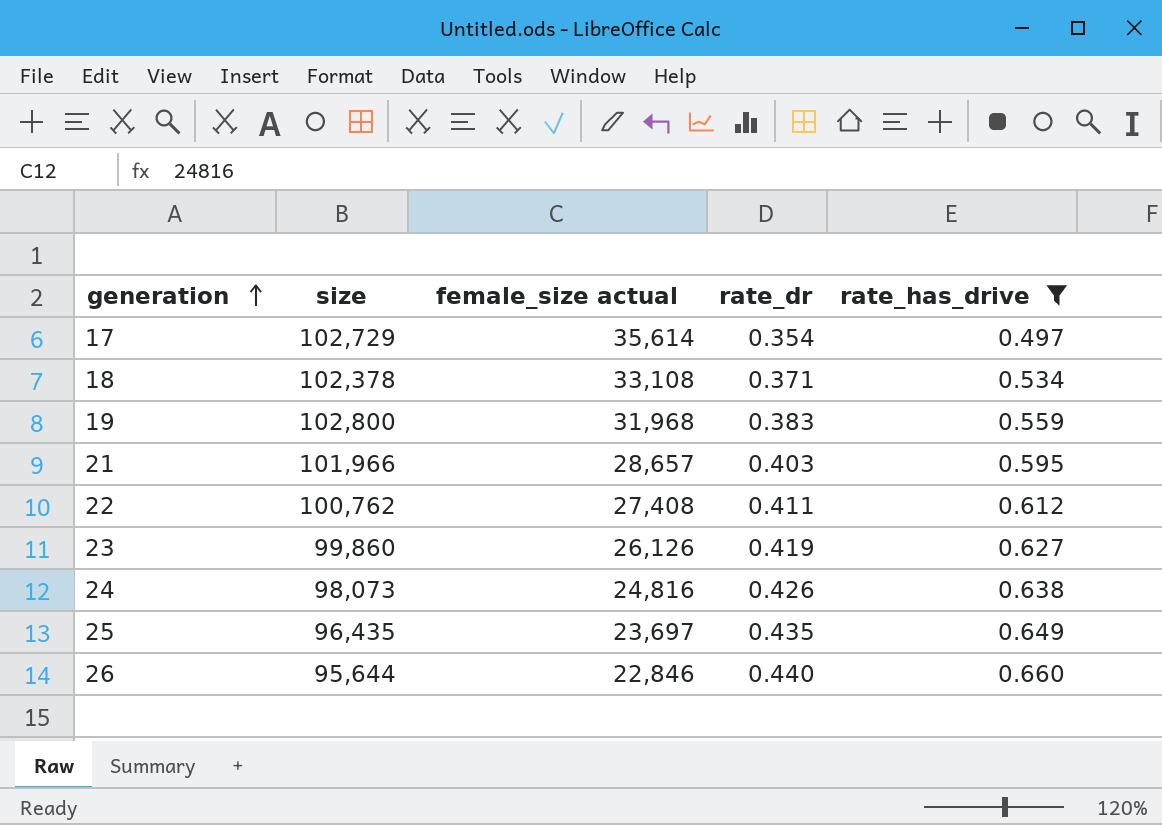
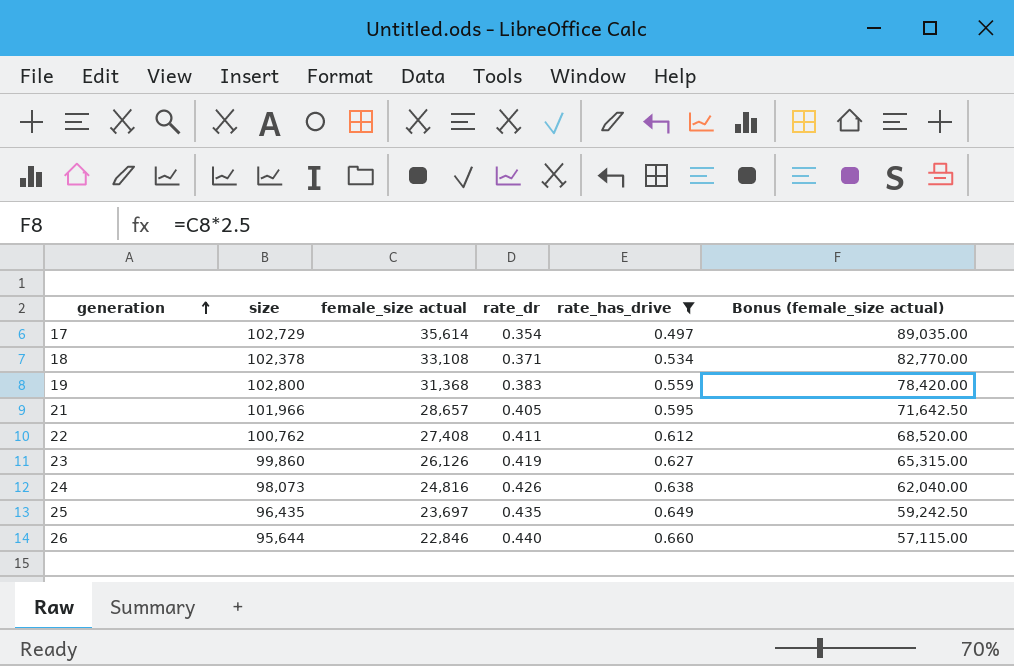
column Bonus (female_size actual) | formula: none -> [female_size actual] * 2.5
19 | female_size actual: 31,968 -> 31,368
21 | rate_dr: 0.403 -> 0.405

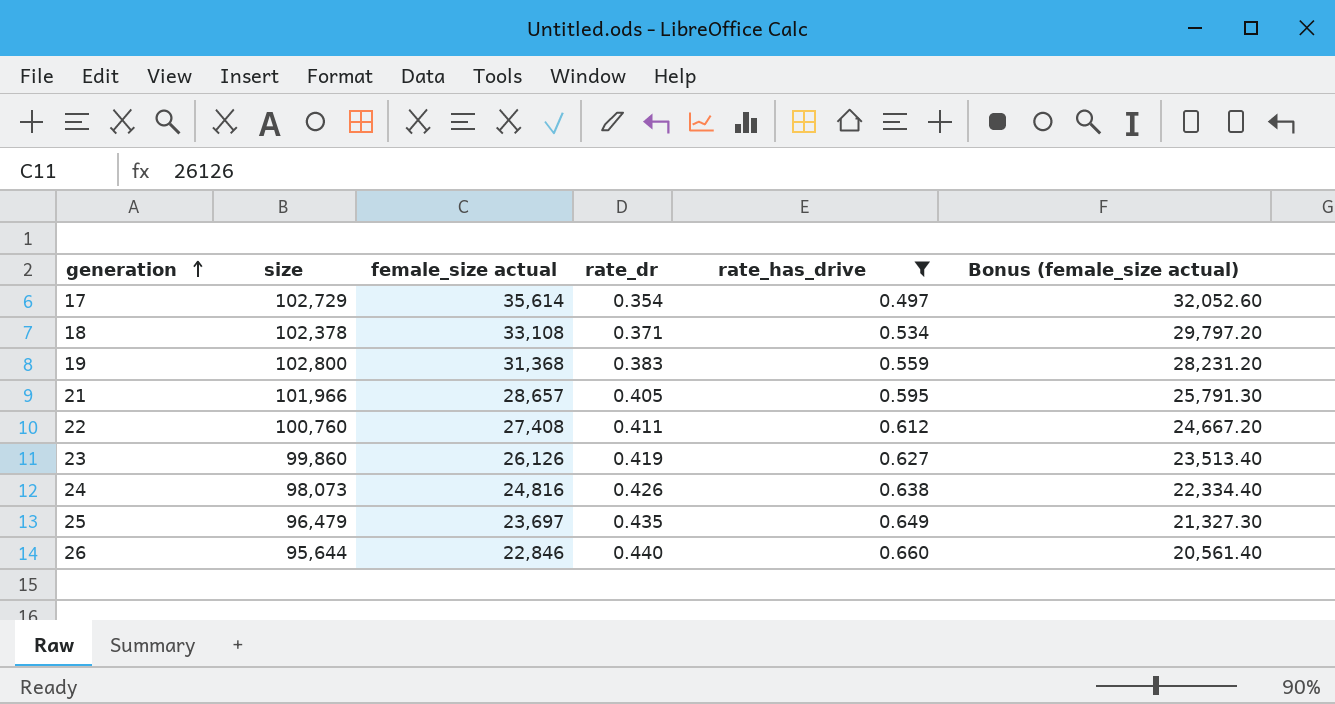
column Bonus (female_size actual) | formula: [female_size actual] * 2.5 -> [female_size actual] * 0.9
22 | size: 100,762 -> 100,760
25 | size: 96,435 -> 96,479

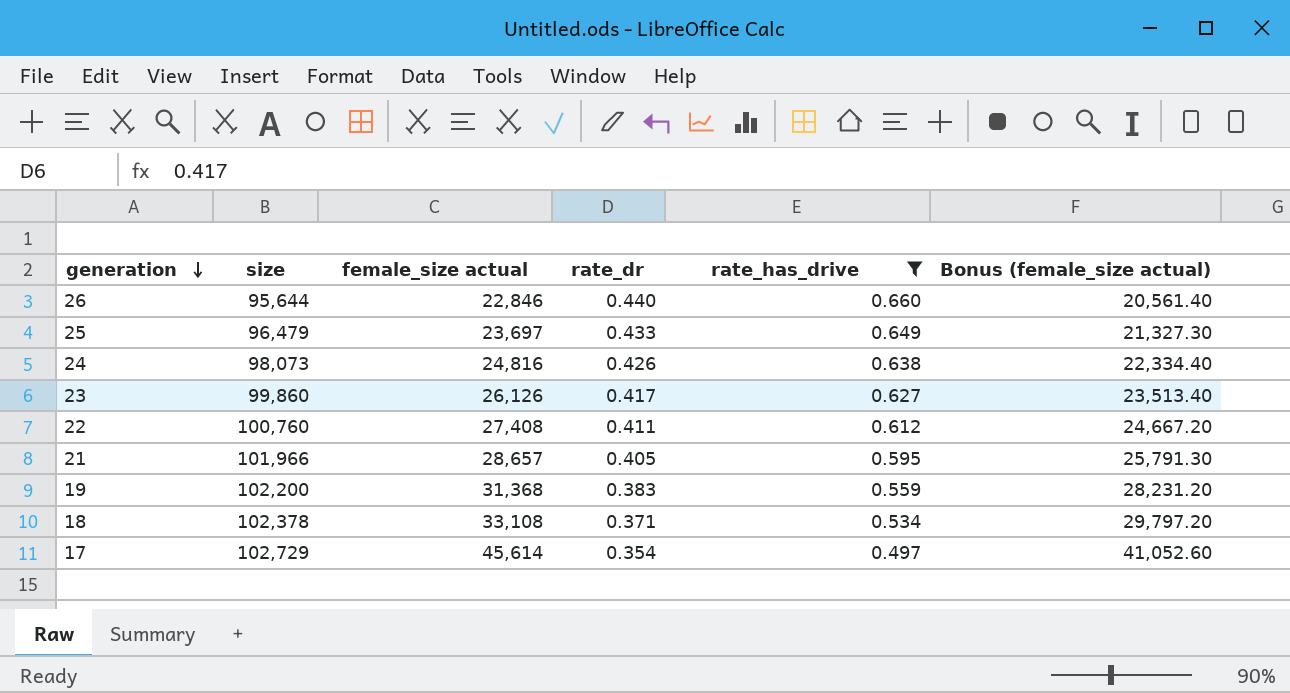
row order: generation ascending -> generation descending
25 | rate_dr: 0.435 -> 0.433
23 | rate_dr: 0.419 -> 0.417
19 | size: 102,800 -> 102,200
17 | female_size actual: 35,614 -> 45,614
17 | Bonus (female_size actual): 32,052.60 -> 41,052.60

